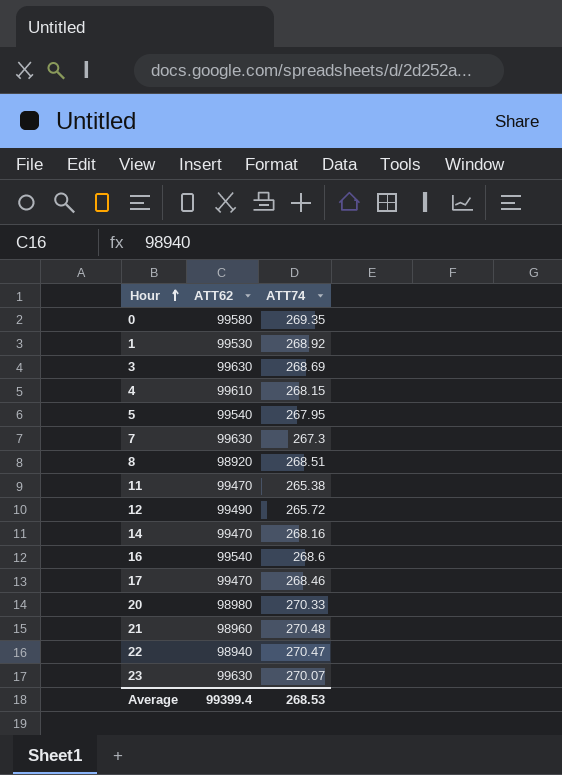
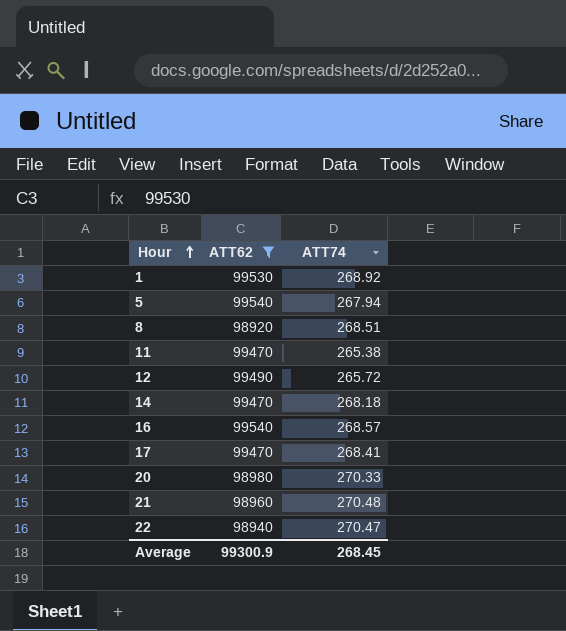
filter: none -> ATT62 <= 99540
5 | ATT74: 267.95 -> 267.94
14 | ATT74: 268.16 -> 268.18
16 | ATT74: 268.6 -> 268.57
17 | ATT74: 268.46 -> 268.41
Average | ATT62: 99399.4 -> 99300.9
Average | ATT74: 268.53 -> 268.45

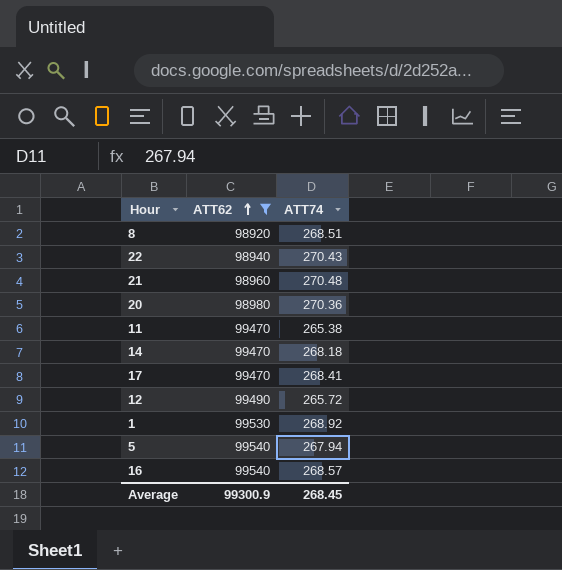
row order: Hour ascending -> ATT62 ascending
22 | ATT74: 270.47 -> 270.43
20 | ATT74: 270.33 -> 270.36

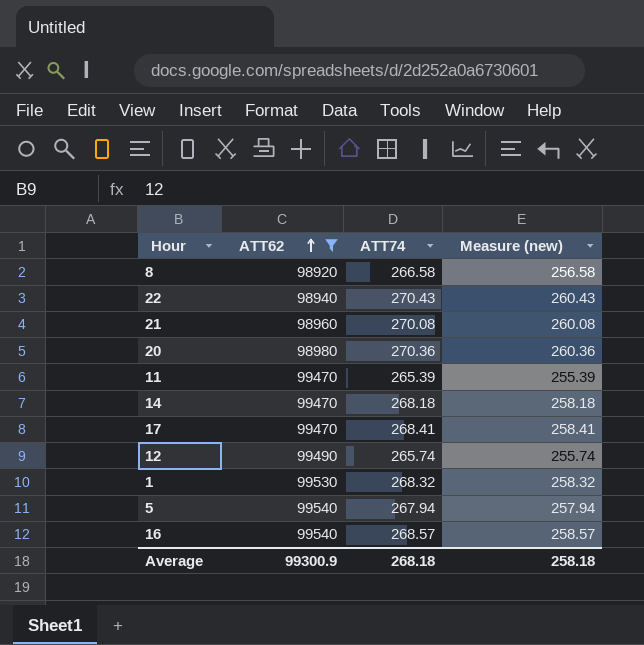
column Measure (new) | formula: none -> [ATT74] - 10
8 | ATT74: 268.51 -> 266.58
21 | ATT74: 270.48 -> 270.08
11 | ATT74: 265.38 -> 265.39
12 | ATT74: 265.72 -> 265.74
1 | ATT74: 268.92 -> 268.32
Average | ATT74: 268.45 -> 268.18

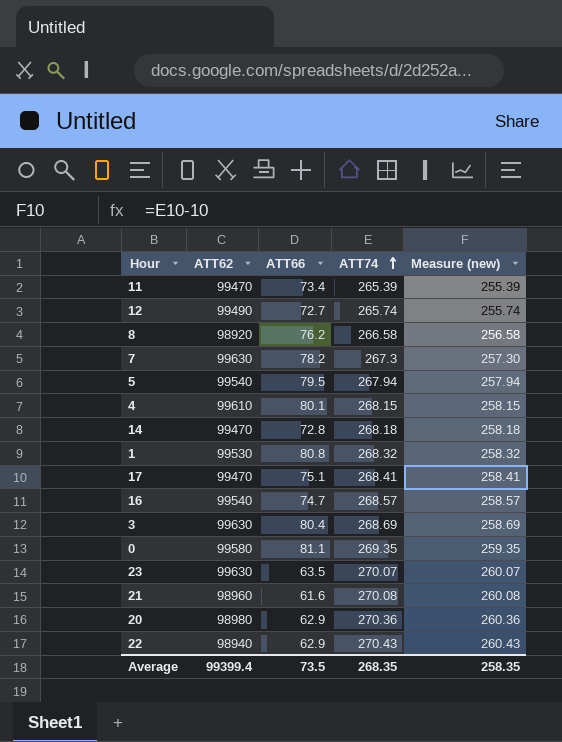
filter: ATT62 <= 99540 -> none
row order: ATT62 ascending -> ATT74 ascending
column ATT66 | position: none -> 3
Average | ATT62: 99300.9 -> 99399.4
Average | ATT74: 268.18 -> 268.35
Average | Measure (new): 258.18 -> 258.35

